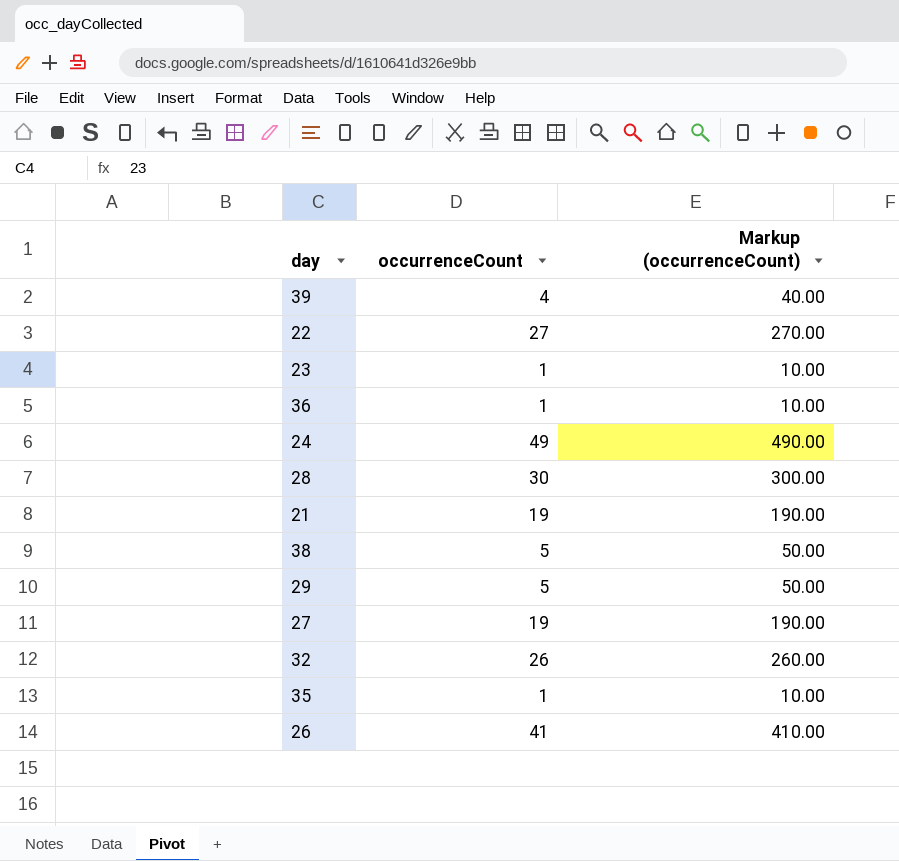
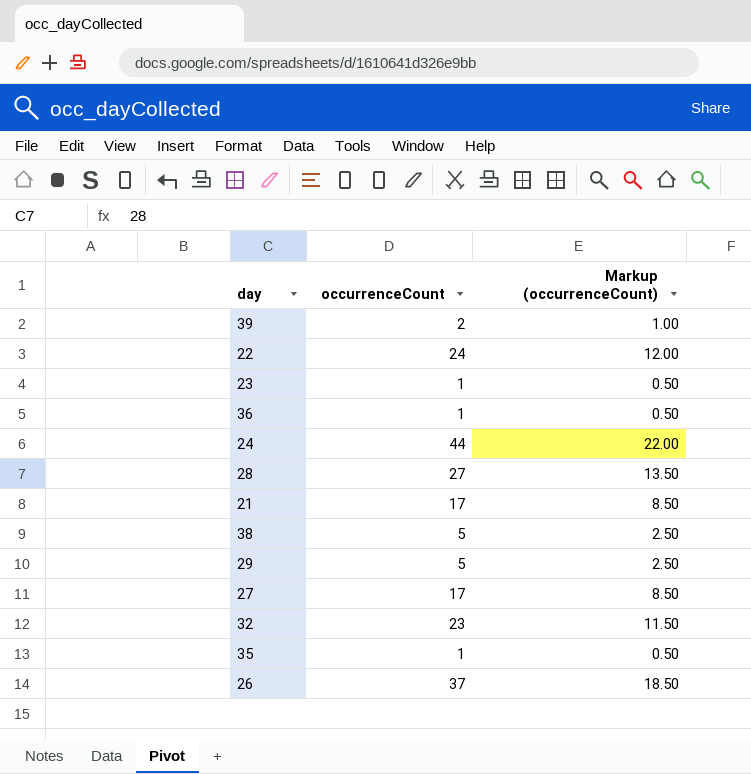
column Markup (occurrenceCount) | formula: [occurrenceCount] * 10 -> [occurrenceCount] * 0.5
39 | occurrenceCount: 4 -> 2
22 | occurrenceCount: 27 -> 24
24 | occurrenceCount: 49 -> 44
28 | occurrenceCount: 30 -> 27
21 | occurrenceCount: 19 -> 17
27 | occurrenceCount: 19 -> 17
32 | occurrenceCount: 26 -> 23
26 | occurrenceCount: 41 -> 37

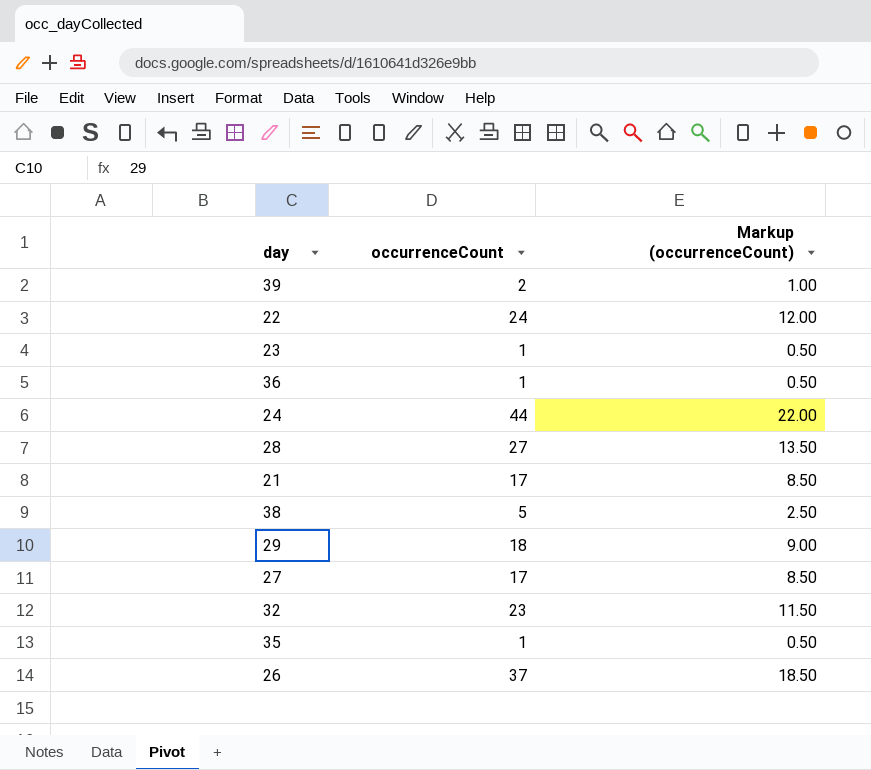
29 | occurrenceCount: 5 -> 18
29 | Markup (occurrenceCount): 2.50 -> 9.00

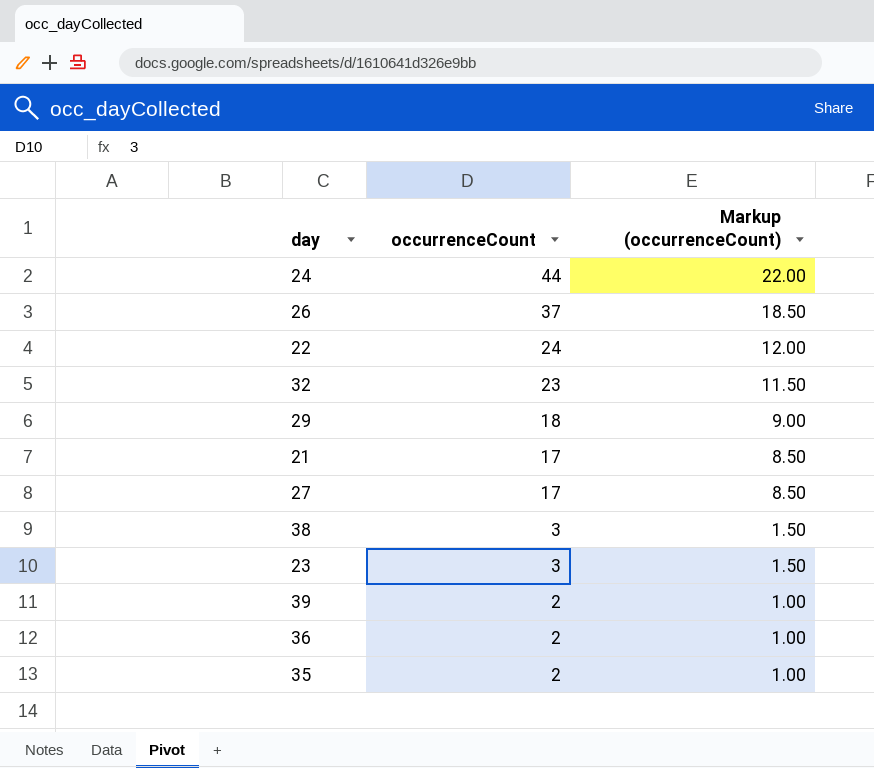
row order: none -> occurrenceCount descending
row 28: 27 | 13.50 -> none
38 | occurrenceCount: 5 -> 3
38 | Markup (occurrenceCount): 2.50 -> 1.50
23 | occurrenceCount: 1 -> 3
23 | Markup (occurrenceCount): 0.50 -> 1.50
36 | occurrenceCount: 1 -> 2
36 | Markup (occurrenceCount): 0.50 -> 1.00
35 | occurrenceCount: 1 -> 2
35 | Markup (occurrenceCount): 0.50 -> 1.00

